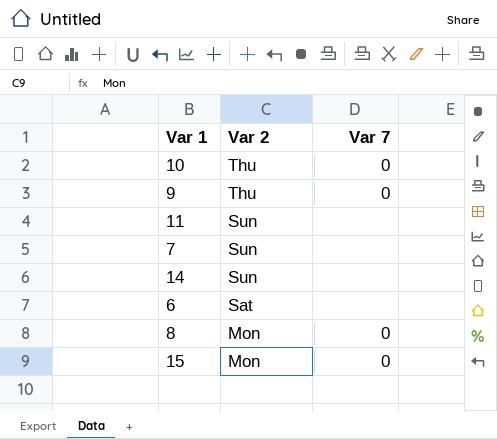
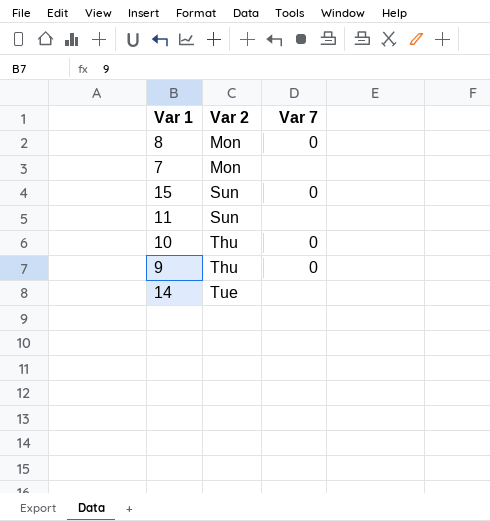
row order: Var 2 descending -> Var 2 ascending
row 6: Sat | none -> none
7 | Var 2: Sun -> Mon
15 | Var 2: Mon -> Sun
14 | Var 2: Sun -> Tue

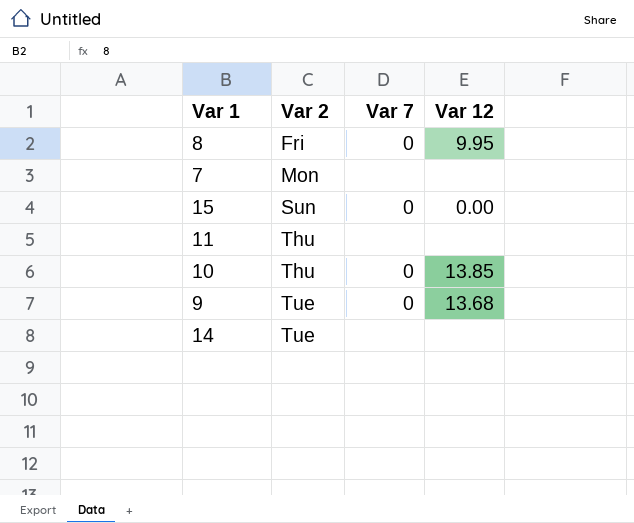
column Var 12 | position: none -> 4
8 | Var 2: Mon -> Fri
11 | Var 2: Sun -> Thu
9 | Var 2: Thu -> Tue

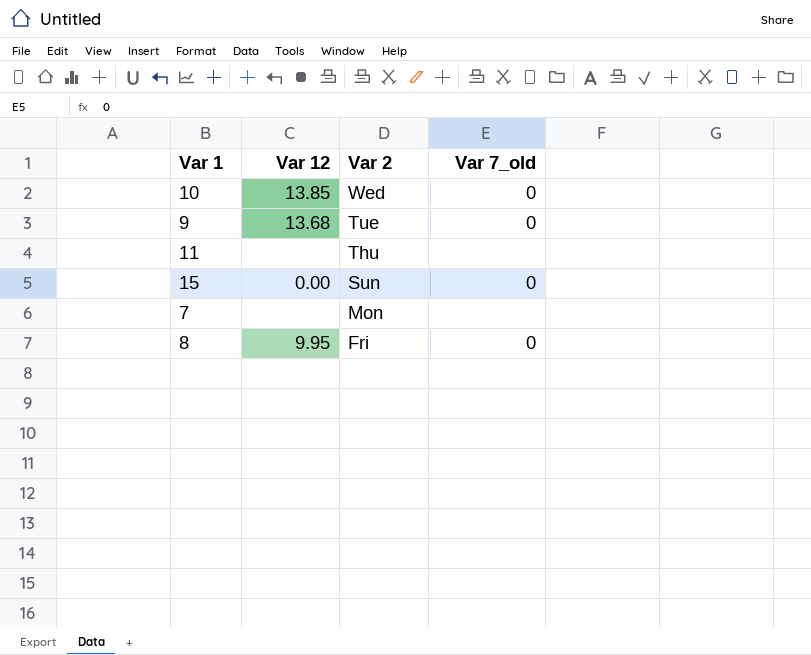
row order: Var 2 ascending -> Var 2 descending
column Var 12 | position: 4 -> 2
column name: Var 7 -> Var 7_old
row 14: Tue | none | none -> none
10 | Var 2: Thu -> Wed

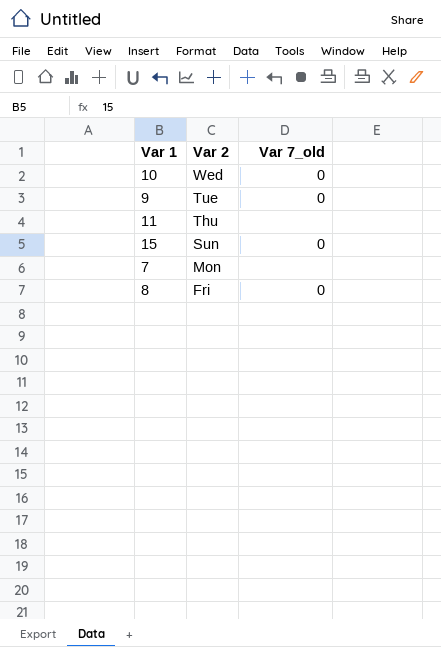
column Var 12 | position: 2 -> none

